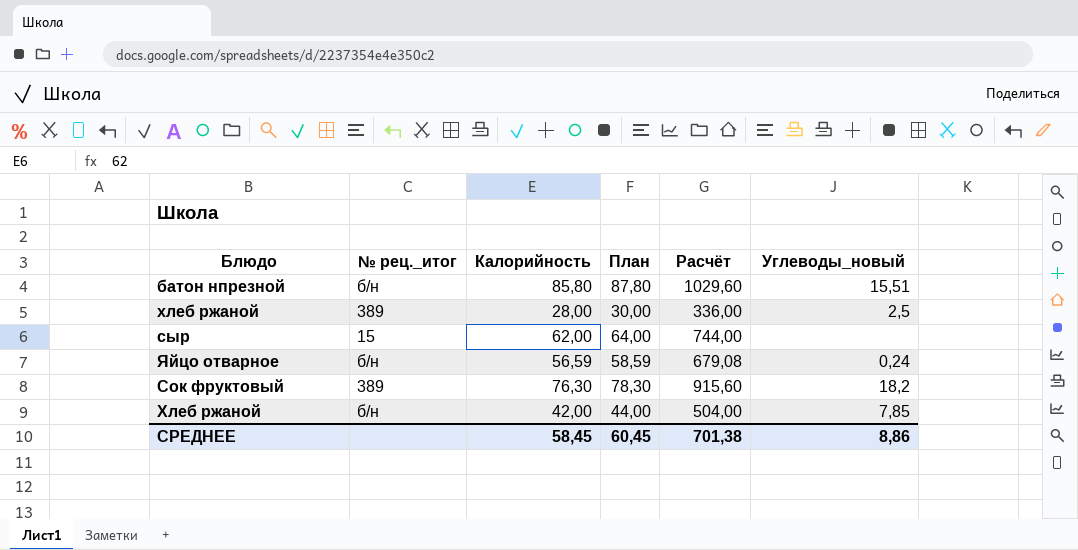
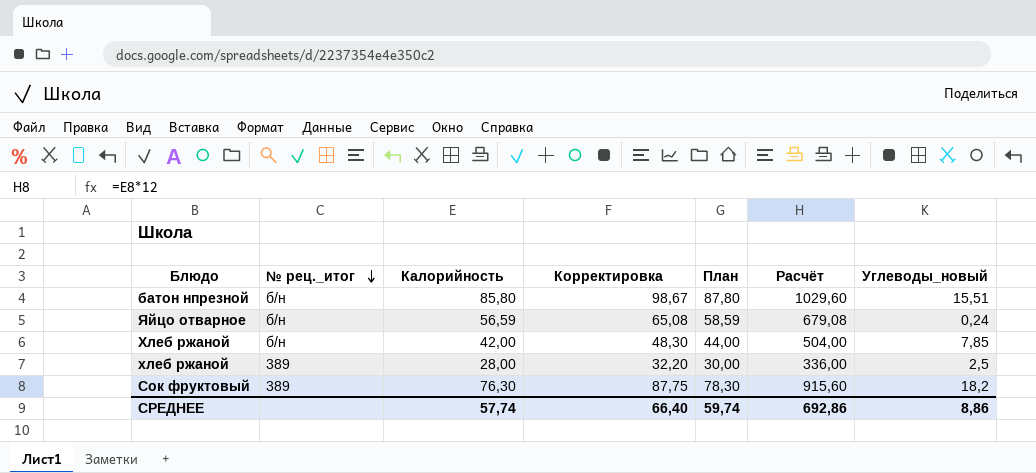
row order: none -> № рец._итог descending
column Корректировка | formula: none -> [Калорийность] * 1,15
row сыр: 15 | 62,00 | 64,00 | 744,00 | none -> none
СРЕДНЕЕ | Калорийность: 58,45 -> 57,74
СРЕДНЕЕ | План: 60,45 -> 59,74
СРЕДНЕЕ | Расчёт: 701,38 -> 692,86

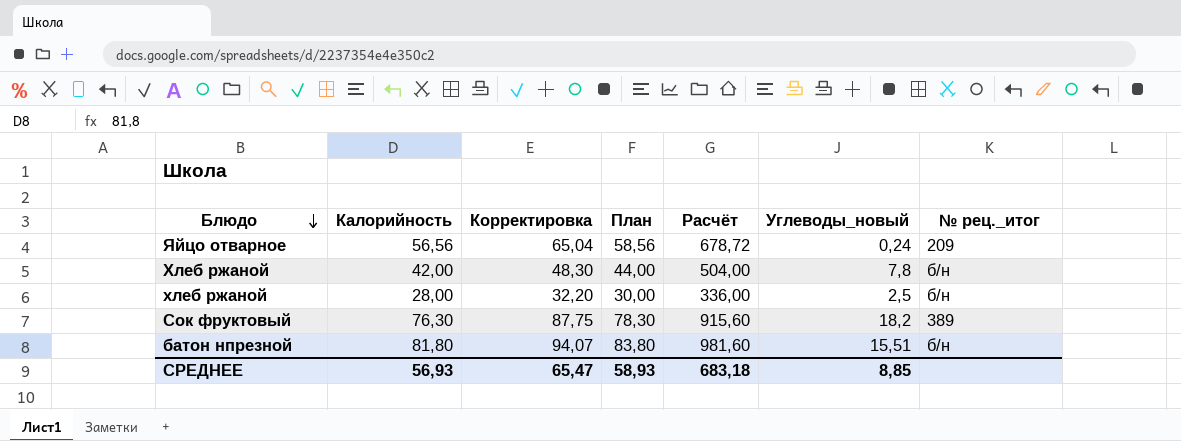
row order: № рец._итог descending -> Блюдо descending
column № рец._итог | position: 2 -> 7
Яйцо отварное | Калорийность: 56,59 -> 56,56
Яйцо отварное | Корректировка: 65,08 -> 65,04
Яйцо отварное | План: 58,59 -> 58,56
Яйцо отварное | Расчёт: 679,08 -> 678,72
Яйцо отварное | № рец._итог: б/н -> 209
Хлеб ржаной | Углеводы_новый: 7,85 -> 7,8
хлеб ржаной | № рец._итог: 389 -> б/н
батон нпрезной | Калорийность: 85,80 -> 81,80
батон нпрезной | Корректировка: 98,67 -> 94,07
батон нпрезной | План: 87,80 -> 83,80
батон нпрезной | Расчёт: 1029,60 -> 981,60
СРЕДНЕЕ | Калорийность: 57,74 -> 56,93
СРЕДНЕЕ | Корректировка: 66,40 -> 65,47
СРЕДНЕЕ | План: 59,74 -> 58,93
СРЕДНЕЕ | Расчёт: 692,86 -> 683,18
СРЕДНЕЕ | Углеводы_новый: 8,86 -> 8,85

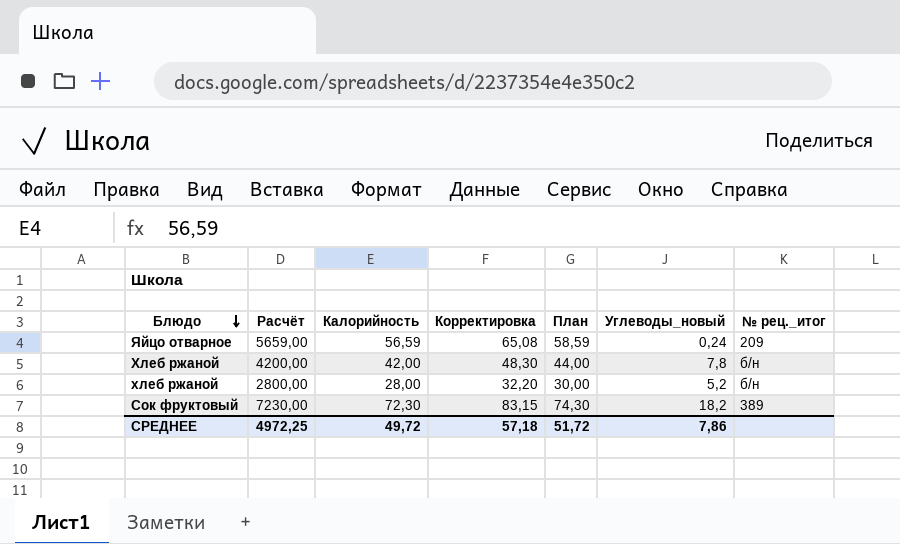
column Расчёт | formula: [Калорийность] * 12 -> [Калорийность] * 100
column Расчёт | position: 5 -> 2
row батон нпрезной: 81,80 | 94,07 | 83,80 | 981,60 | 15,51 | б/н -> none
Яйцо отварное | Калорийность: 56,56 -> 56,59
Яйцо отварное | Корректировка: 65,04 -> 65,08
Яйцо отварное | План: 58,56 -> 58,59
хлеб ржаной | Углеводы_новый: 2,5 -> 5,2
Сок фруктовый | Калорийность: 76,30 -> 72,30
Сок фруктовый | Корректировка: 87,75 -> 83,15
Сок фруктовый | План: 78,30 -> 74,30
СРЕДНЕЕ | Расчёт: 683,18 -> 4972,25
СРЕДНЕЕ | Калорийность: 56,93 -> 49,72
СРЕДНЕЕ | Корректировка: 65,47 -> 57,18
СРЕДНЕЕ | План: 58,93 -> 51,72
СРЕДНЕЕ | Углеводы_новый: 8,85 -> 7,86

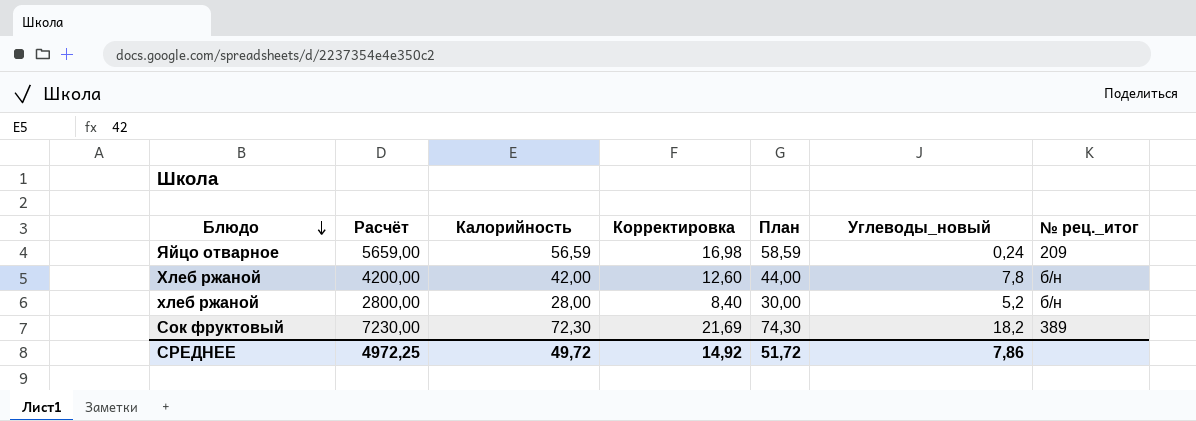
column Корректировка | formula: [Калорийность] * 1,15 -> [Калорийность] * 0,3
СРЕДНЕЕ | Корректировка: 57,18 -> 14,92

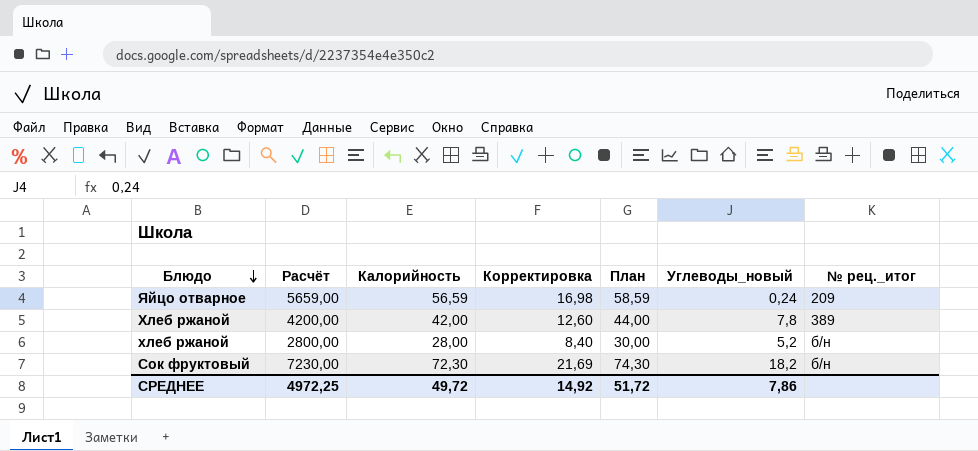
Хлеб ржаной | № рец._итог: б/н -> 389
Сок фруктовый | № рец._итог: 389 -> б/н

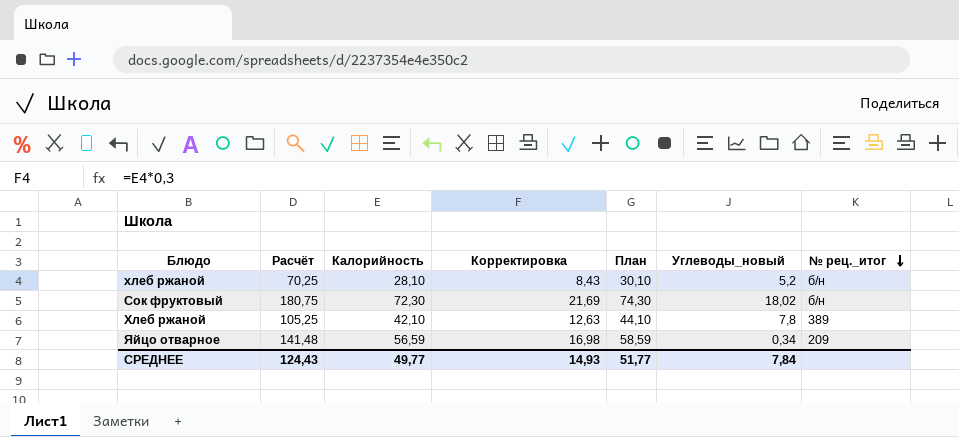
row order: Блюдо descending -> № рец._итог descending
column Расчёт | formula: [Калорийность] * 100 -> [Калорийность] * 2,5
хлеб ржаной | Калорийность: 28,00 -> 28,10
хлеб ржаной | Корректировка: 8,40 -> 8,43
хлеб ржаной | План: 30,00 -> 30,10
Сок фруктовый | Углеводы_новый: 18,2 -> 18,02
Хлеб ржаной | Калорийность: 42,00 -> 42,10
Хлеб ржаной | Корректировка: 12,60 -> 12,63
Хлеб ржаной | План: 44,00 -> 44,10
Яйцо отварное | Углеводы_новый: 0,24 -> 0,34
СРЕДНЕЕ | Расчёт: 4972,25 -> 124,43
СРЕДНЕЕ | Калорийность: 49,72 -> 49,77
СРЕДНЕЕ | Корректировка: 14,92 -> 14,93
СРЕДНЕЕ | План: 51,72 -> 51,77
СРЕДНЕЕ | Углеводы_новый: 7,86 -> 7,84

